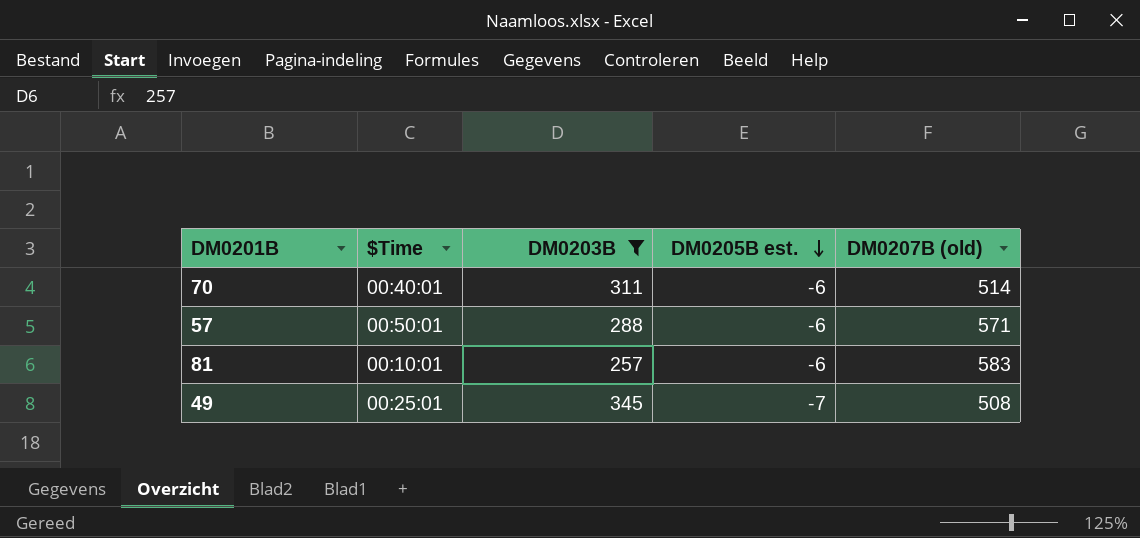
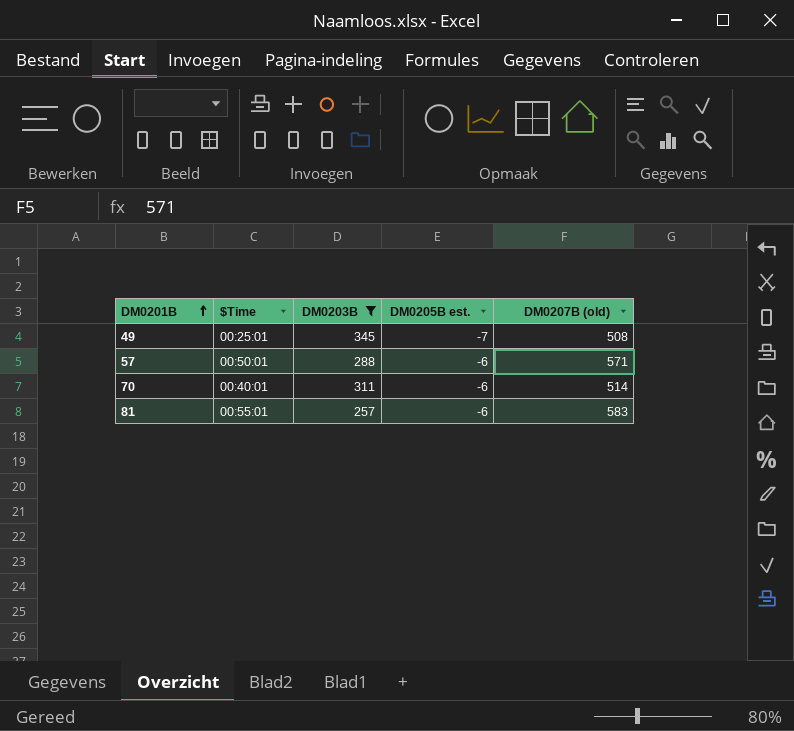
row order: DM0205B est. descending -> DM0201B ascending
81 | $Time: 00:10:01 -> 00:55:01

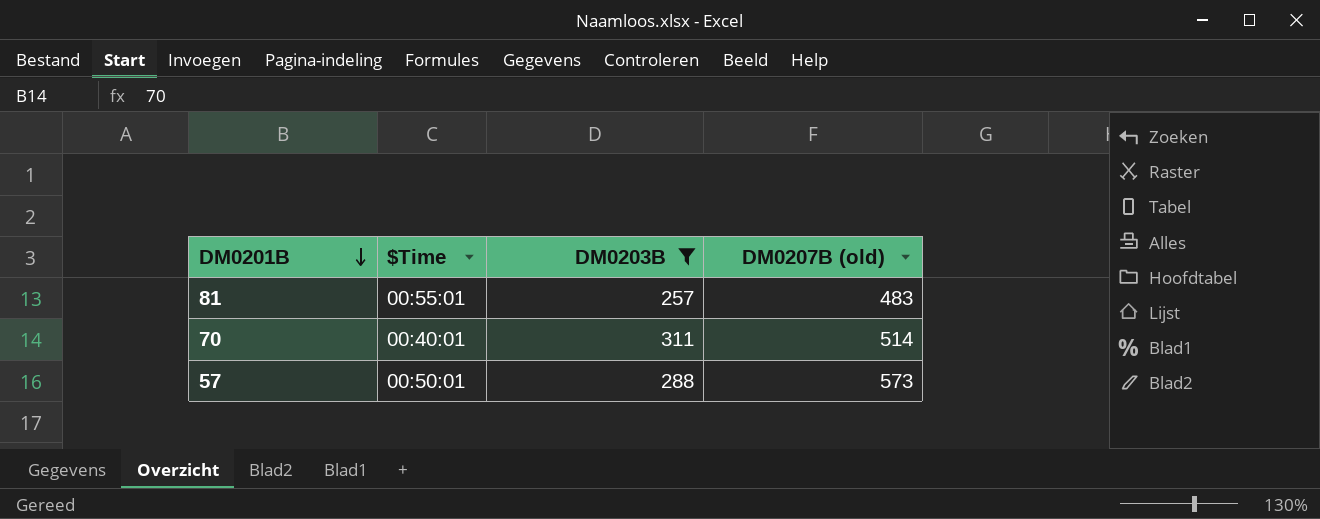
row order: DM0201B ascending -> DM0201B descending
column DM0205B est. | position: 4 -> none
row 49: 00:25:01 | 345 | -7 | 508 -> none
81 | DM0207B (old): 583 -> 483
57 | DM0207B (old): 571 -> 573

